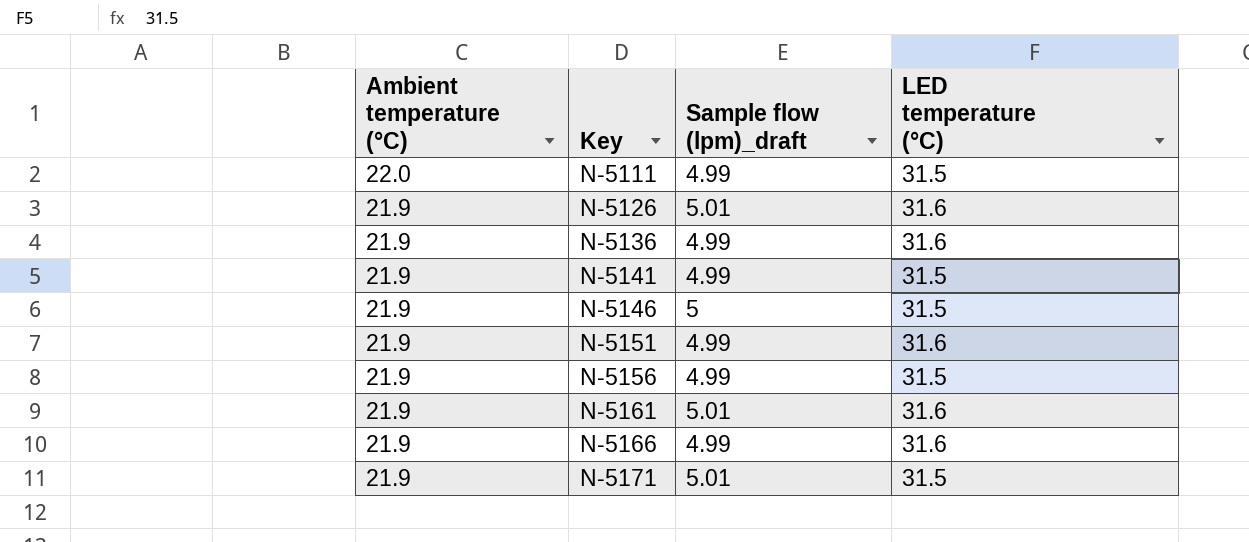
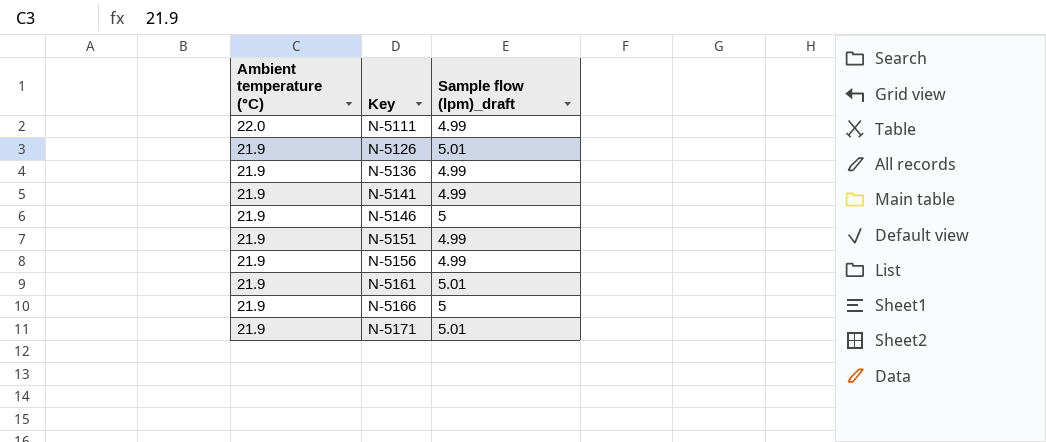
column LED temperature (°C) | position: 4 -> none
N-5166 | Sample flow (lpm)_draft: 4.99 -> 5

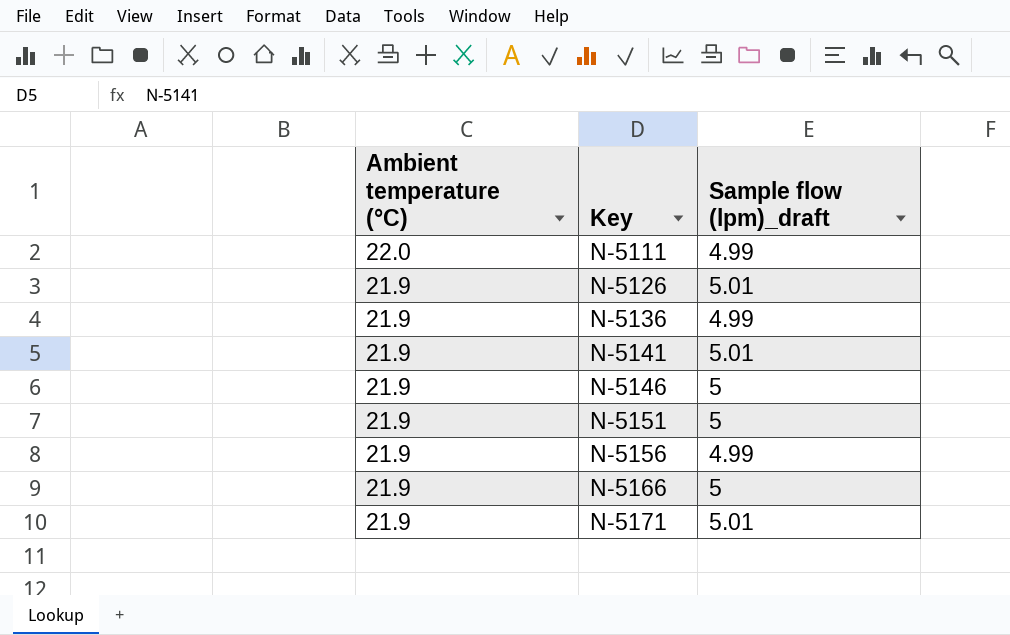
row N-5161: 21.9 | 5.01 -> none
N-5141 | Sample flow (lpm)_draft: 4.99 -> 5.01
N-5151 | Sample flow (lpm)_draft: 4.99 -> 5

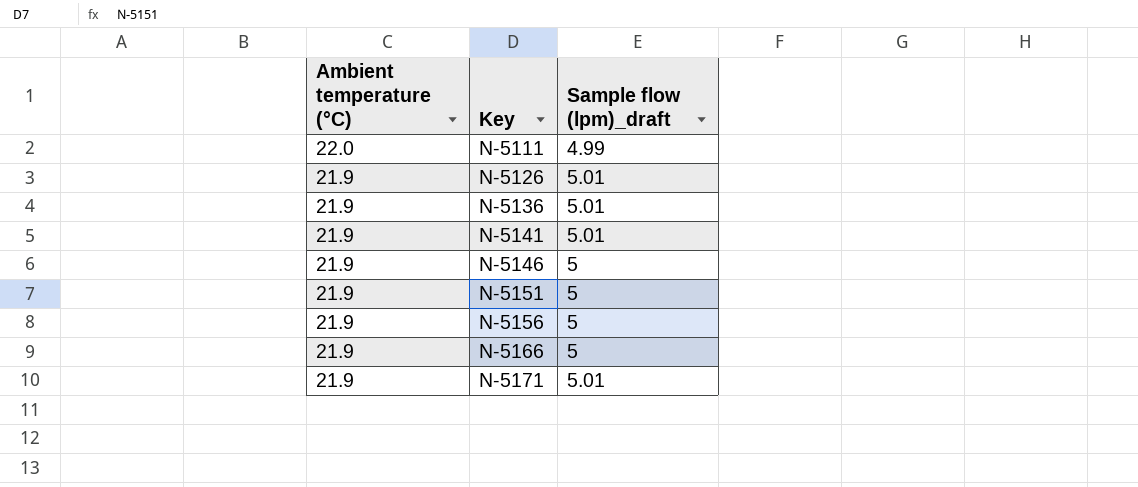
N-5136 | Sample flow (lpm)_draft: 4.99 -> 5.01
N-5156 | Sample flow (lpm)_draft: 4.99 -> 5

